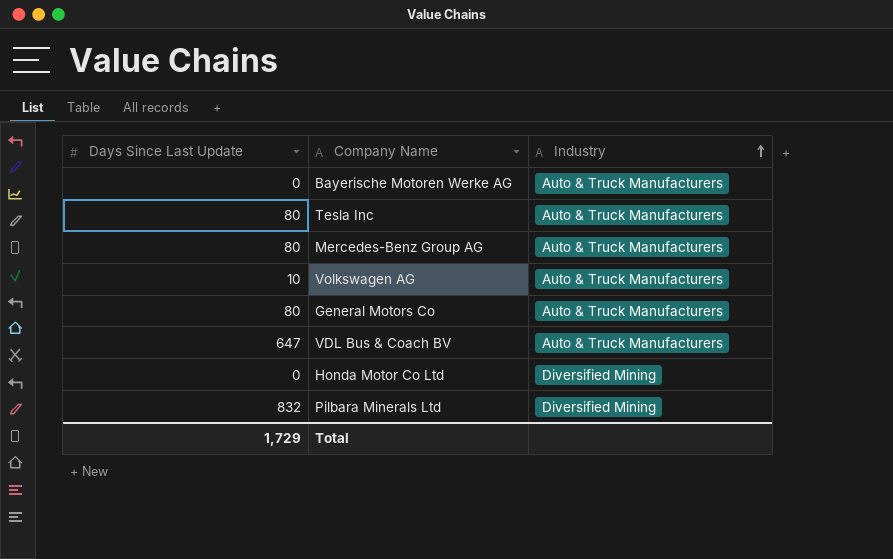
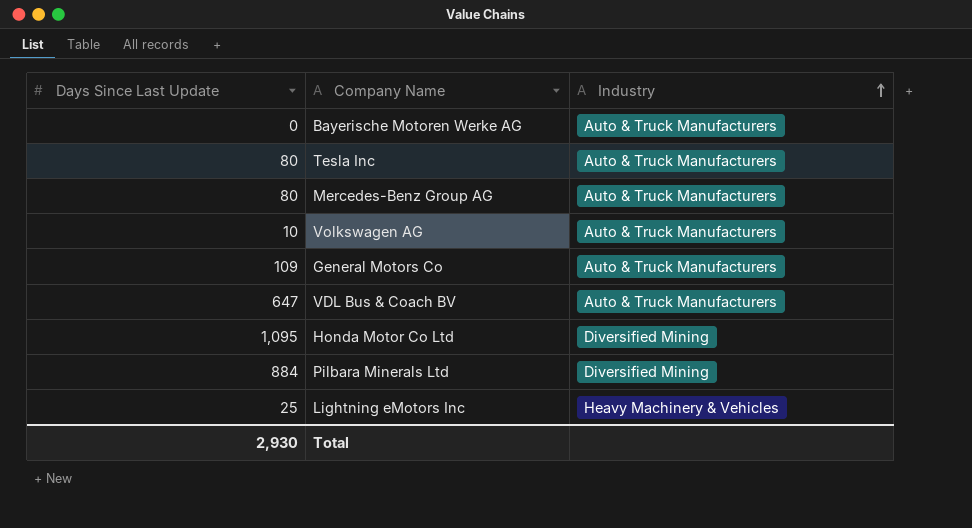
General Motors Co | Days Since Last Update: 80 -> 109
Honda Motor Co Ltd | Days Since Last Update: 0 -> 1,095
Pilbara Minerals Ltd | Days Since Last Update: 832 -> 884
row Lightning eMotors Inc: none -> 25 | Heavy Machinery & Vehicles
Total | Days Since Last Update: 1,729 -> 2,930

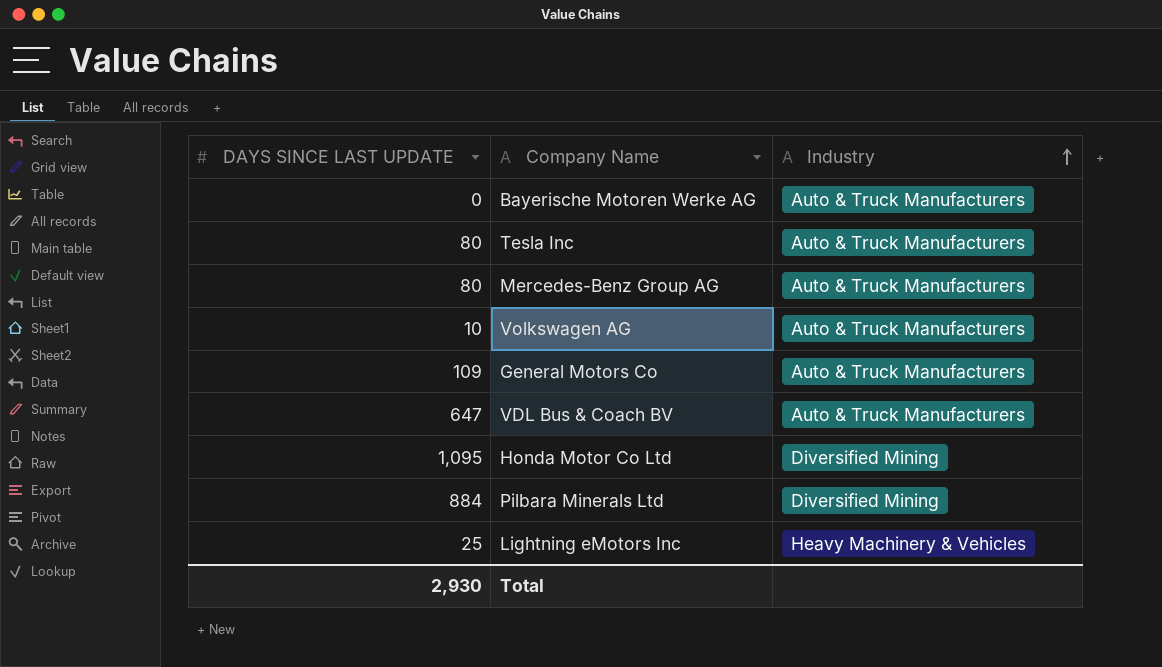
column name: Days Since Last Update -> DAYS SINCE LAST UPDATE

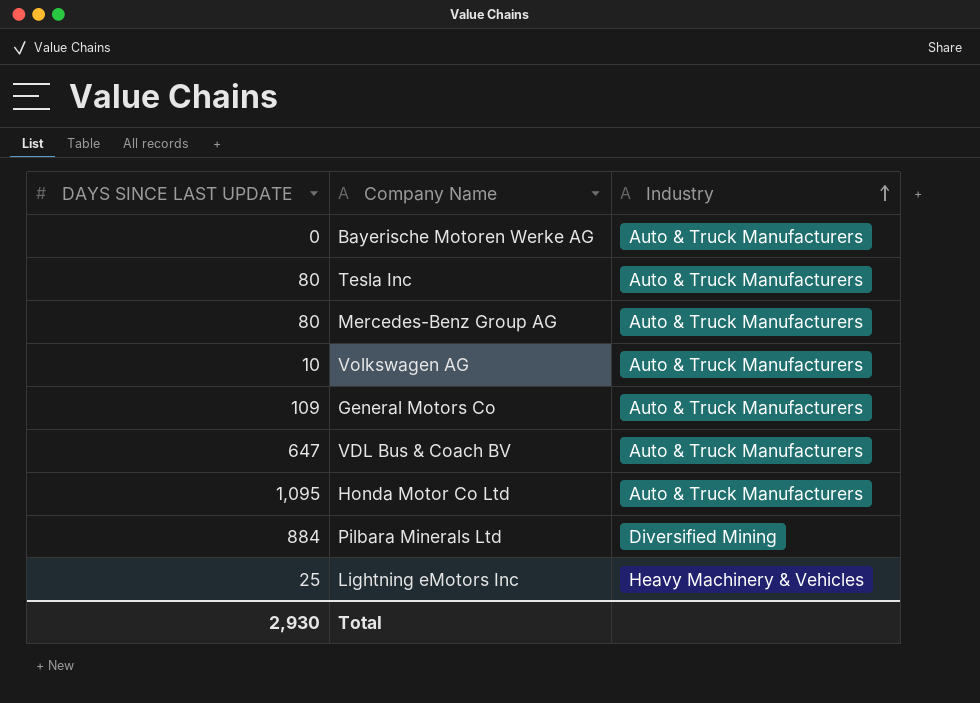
Honda Motor Co Ltd | Industry: Diversified Mining -> Auto & Truck Manufacturers

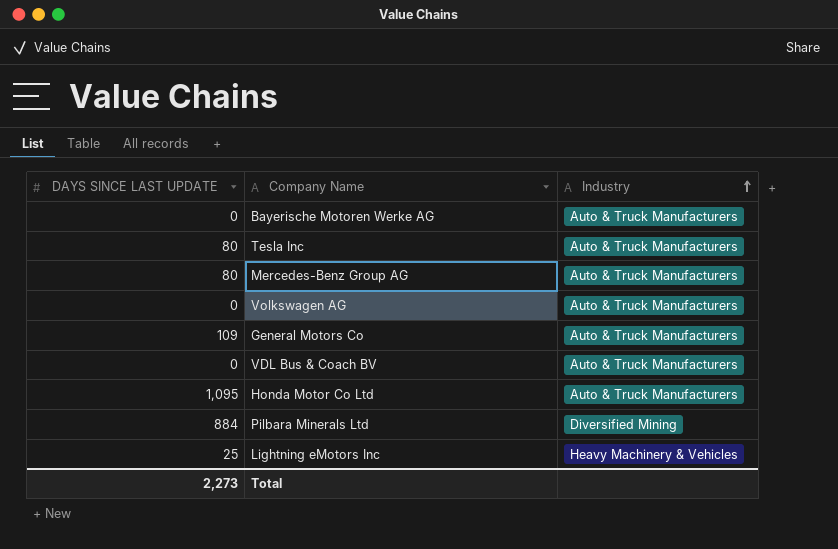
Volkswagen AG | DAYS SINCE LAST UPDATE: 10 -> 0
VDL Bus & Coach BV | DAYS SINCE LAST UPDATE: 647 -> 0
Total | DAYS SINCE LAST UPDATE: 2,930 -> 2,273

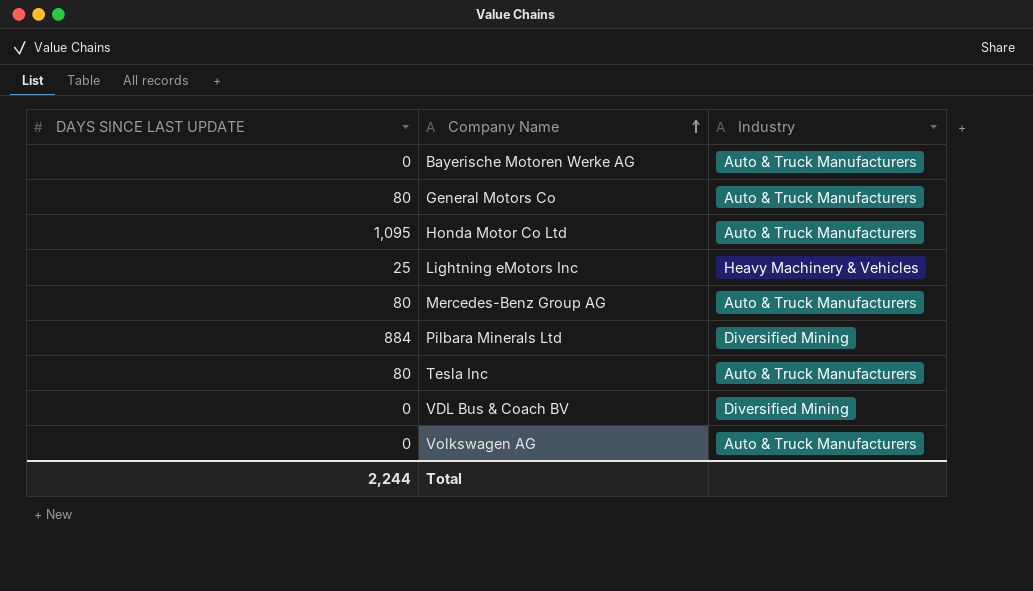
row order: Industry ascending -> Company Name ascending
General Motors Co | DAYS SINCE LAST UPDATE: 109 -> 80
VDL Bus & Coach BV | Industry: Auto & Truck Manufacturers -> Diversified Mining
Total | DAYS SINCE LAST UPDATE: 2,273 -> 2,244

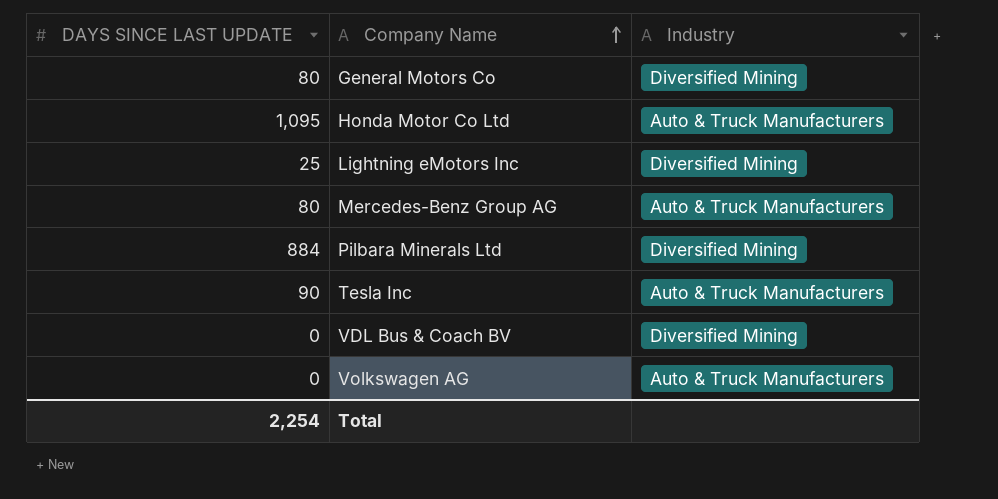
row Bayerische Motoren Werke AG: 0 | Auto & Truck Manufacturers -> none
General Motors Co | Industry: Auto & Truck Manufacturers -> Diversified Mining
Lightning eMotors Inc | Industry: Heavy Machinery & Vehicles -> Diversified Mining
Tesla Inc | DAYS SINCE LAST UPDATE: 80 -> 90
Total | DAYS SINCE LAST UPDATE: 2,244 -> 2,254

